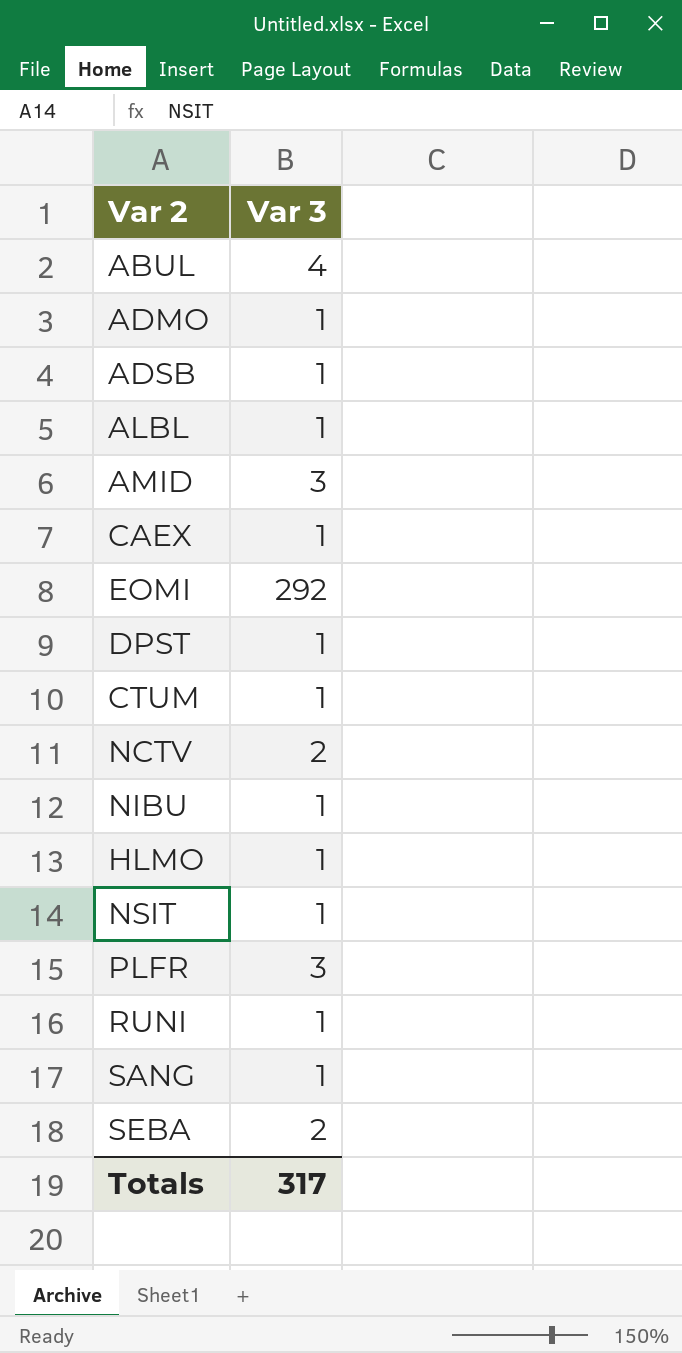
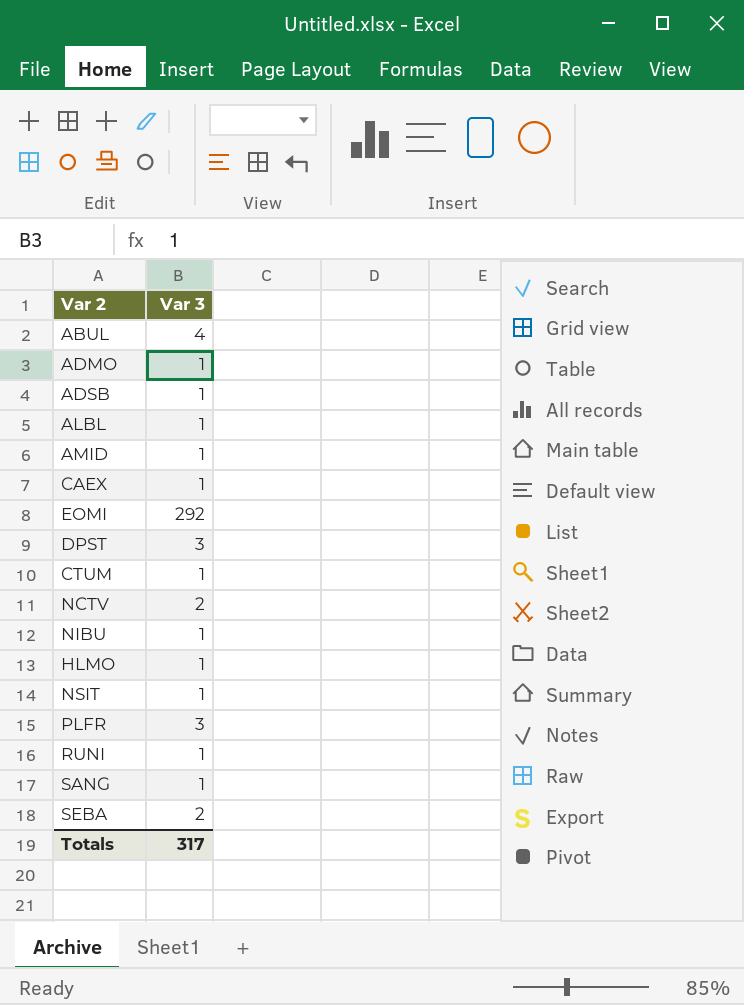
AMID | Var 3: 3 -> 1
DPST | Var 3: 1 -> 3

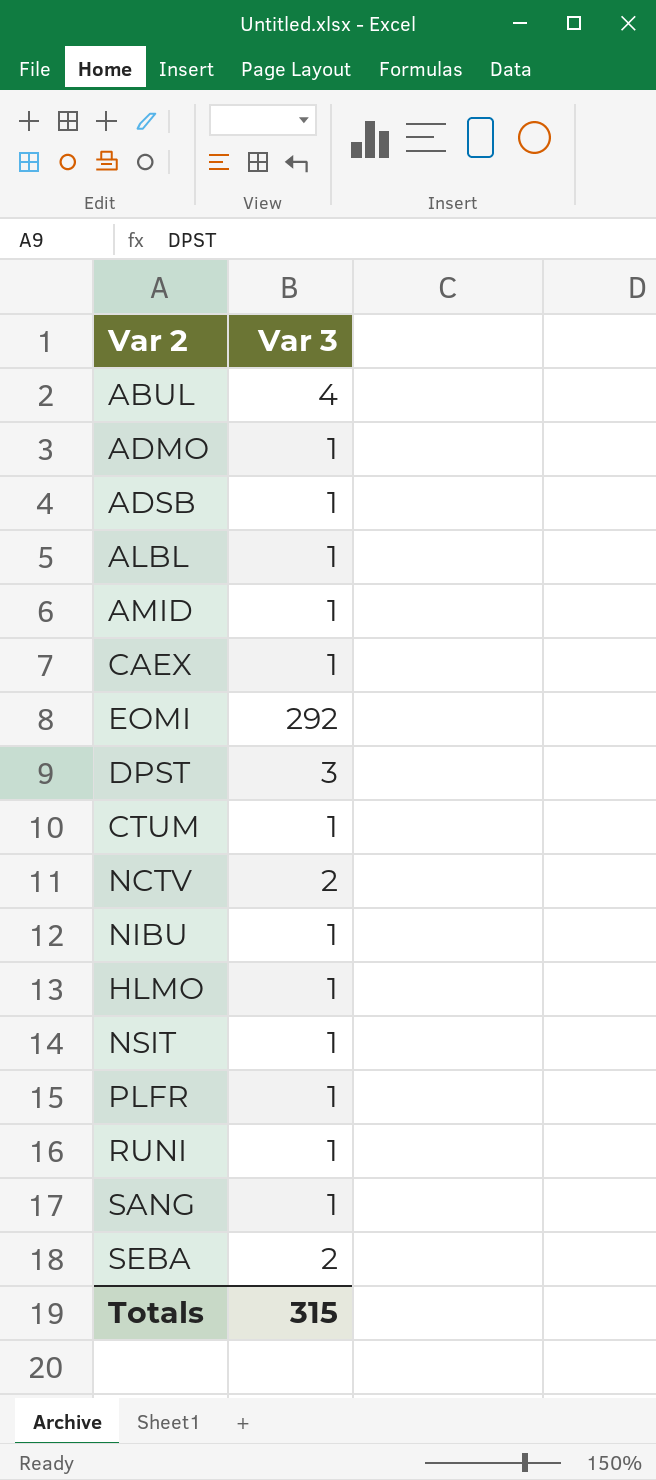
PLFR | Var 3: 3 -> 1
Totals | Var 3: 317 -> 315

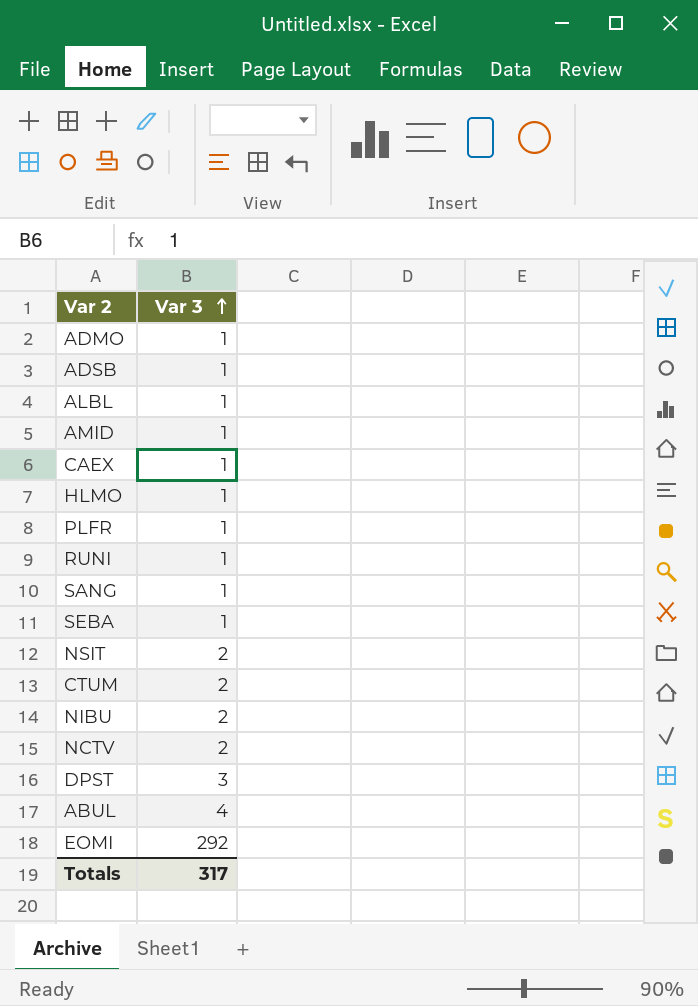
row order: none -> Var 3 ascending
SEBA | Var 3: 2 -> 1
NSIT | Var 3: 1 -> 2
CTUM | Var 3: 1 -> 2
NIBU | Var 3: 1 -> 2
Totals | Var 3: 315 -> 317

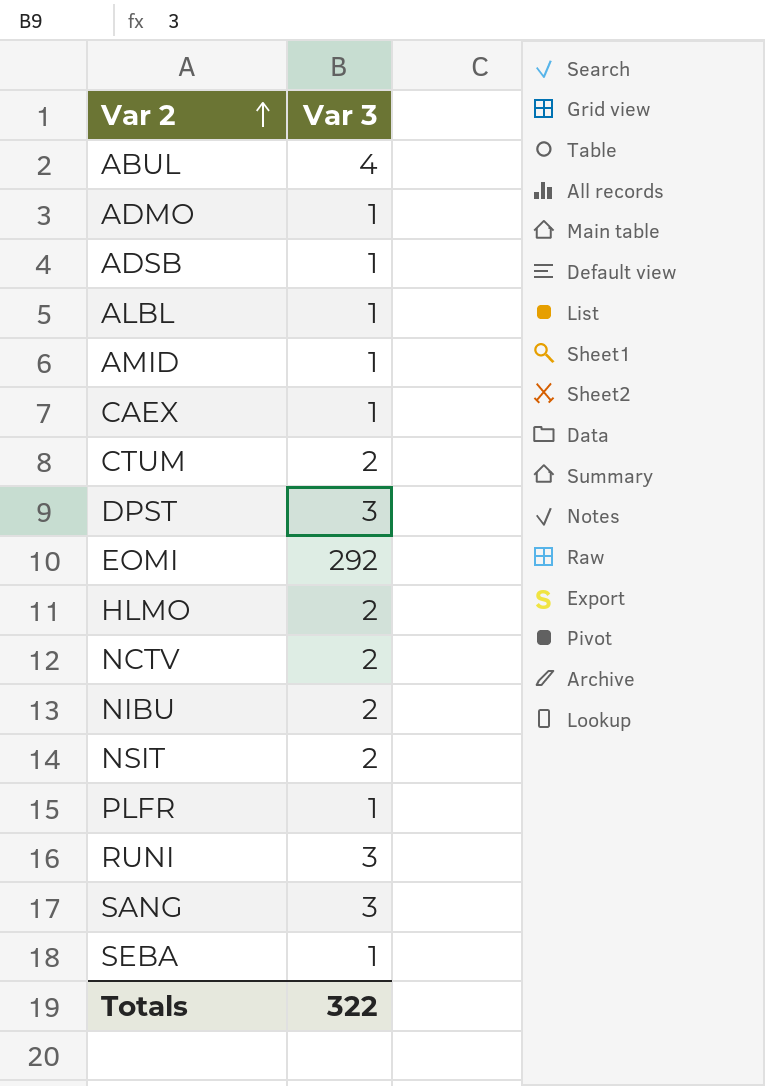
row order: Var 3 ascending -> Var 2 ascending
HLMO | Var 3: 1 -> 2
RUNI | Var 3: 1 -> 3
SANG | Var 3: 1 -> 3
Totals | Var 3: 317 -> 322

